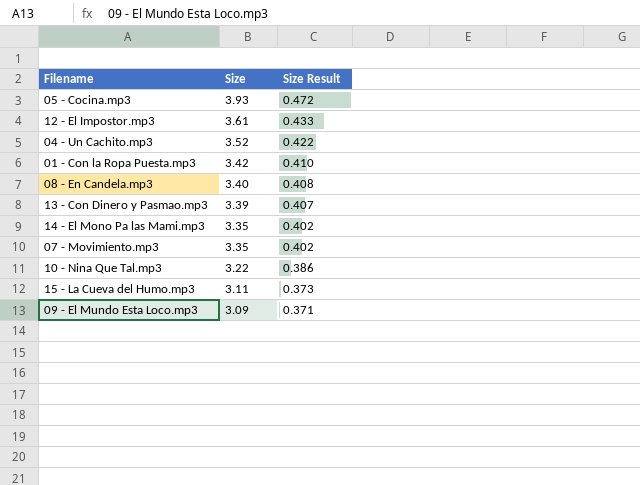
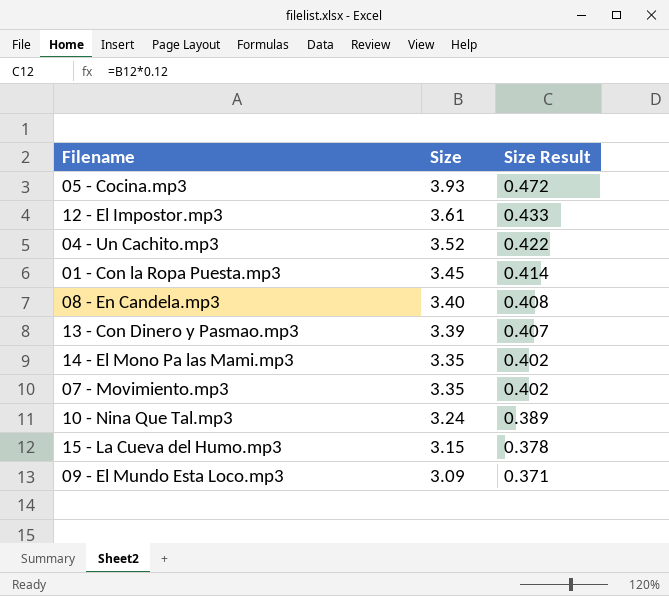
01 - Con la Ropa Puesta.mp3 | Size: 3.42 -> 3.45
01 - Con la Ropa Puesta.mp3 | Size Result: 0.410 -> 0.414
10 - Nina Que Tal.mp3 | Size: 3.22 -> 3.24
10 - Nina Que Tal.mp3 | Size Result: 0.386 -> 0.389
15 - La Cueva del Humo.mp3 | Size: 3.11 -> 3.15
15 - La Cueva del Humo.mp3 | Size Result: 0.373 -> 0.378

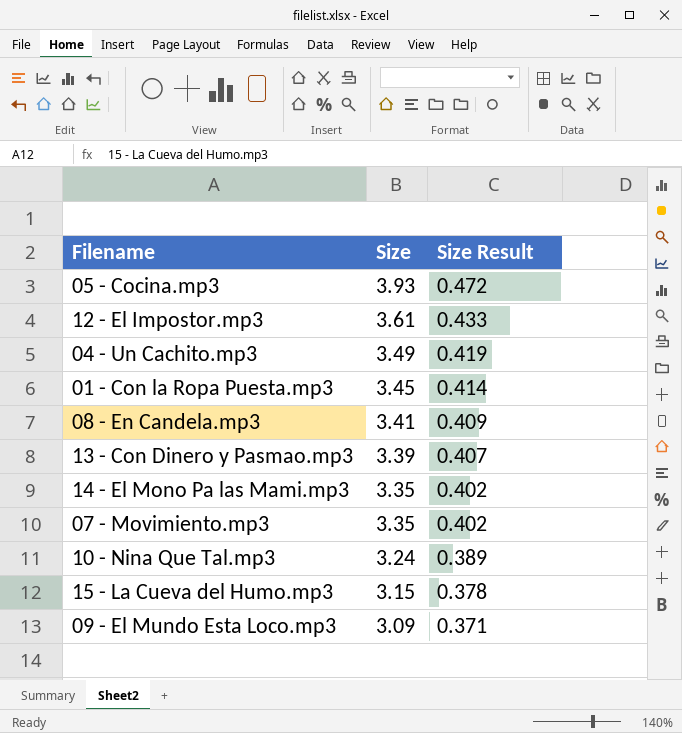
04 - Un Cachito.mp3 | Size: 3.52 -> 3.49
04 - Un Cachito.mp3 | Size Result: 0.422 -> 0.419
08 - En Candela.mp3 | Size: 3.40 -> 3.41
08 - En Candela.mp3 | Size Result: 0.408 -> 0.409

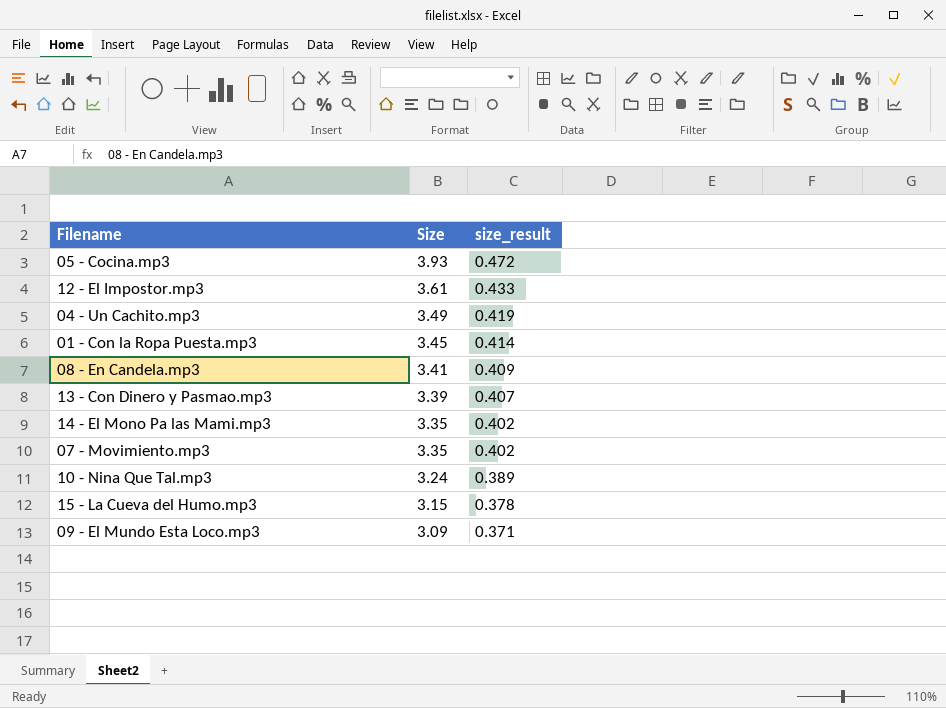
column name: Size Result -> size_result

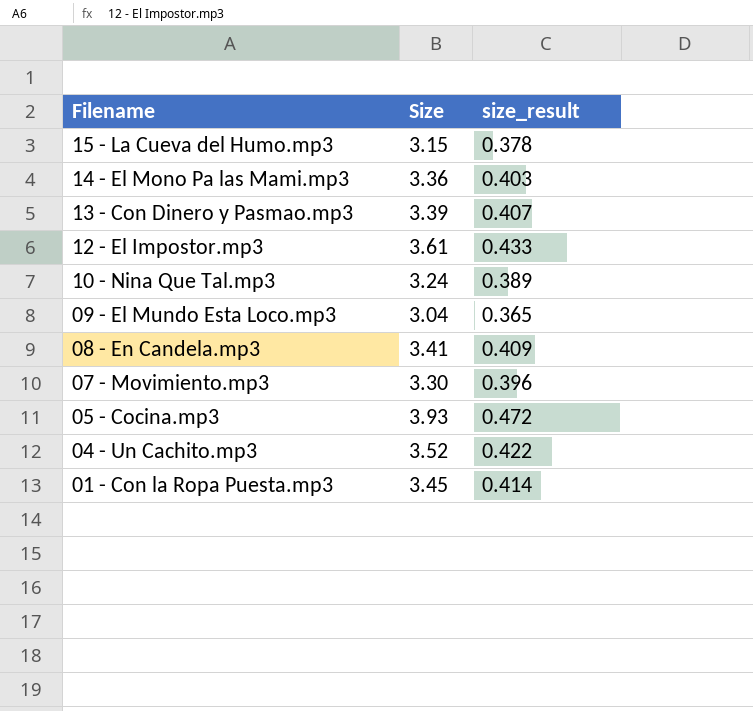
row order: Size descending -> Filename descending
14 - El Mono Pa las Mami.mp3 | Size: 3.35 -> 3.36
14 - El Mono Pa las Mami.mp3 | size_result: 0.402 -> 0.403
09 - El Mundo Esta Loco.mp3 | Size: 3.09 -> 3.04
09 - El Mundo Esta Loco.mp3 | size_result: 0.371 -> 0.365
07 - Movimiento.mp3 | Size: 3.35 -> 3.30
07 - Movimiento.mp3 | size_result: 0.402 -> 0.396
04 - Un Cachito.mp3 | Size: 3.49 -> 3.52
04 - Un Cachito.mp3 | size_result: 0.419 -> 0.422

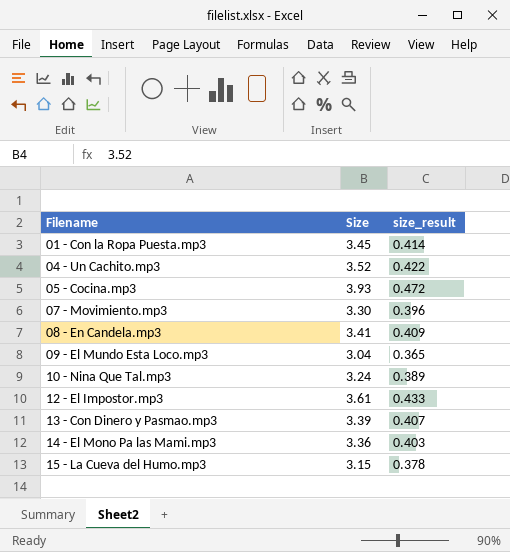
row order: Filename descending -> Filename ascending

